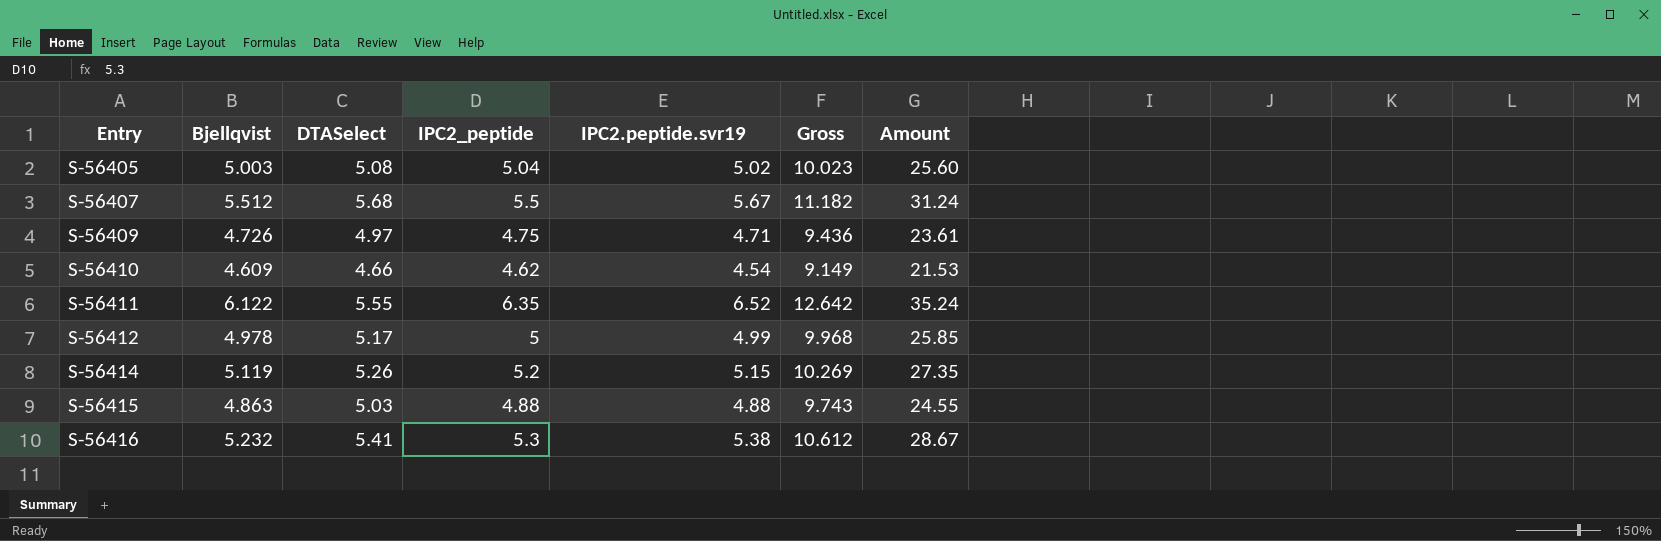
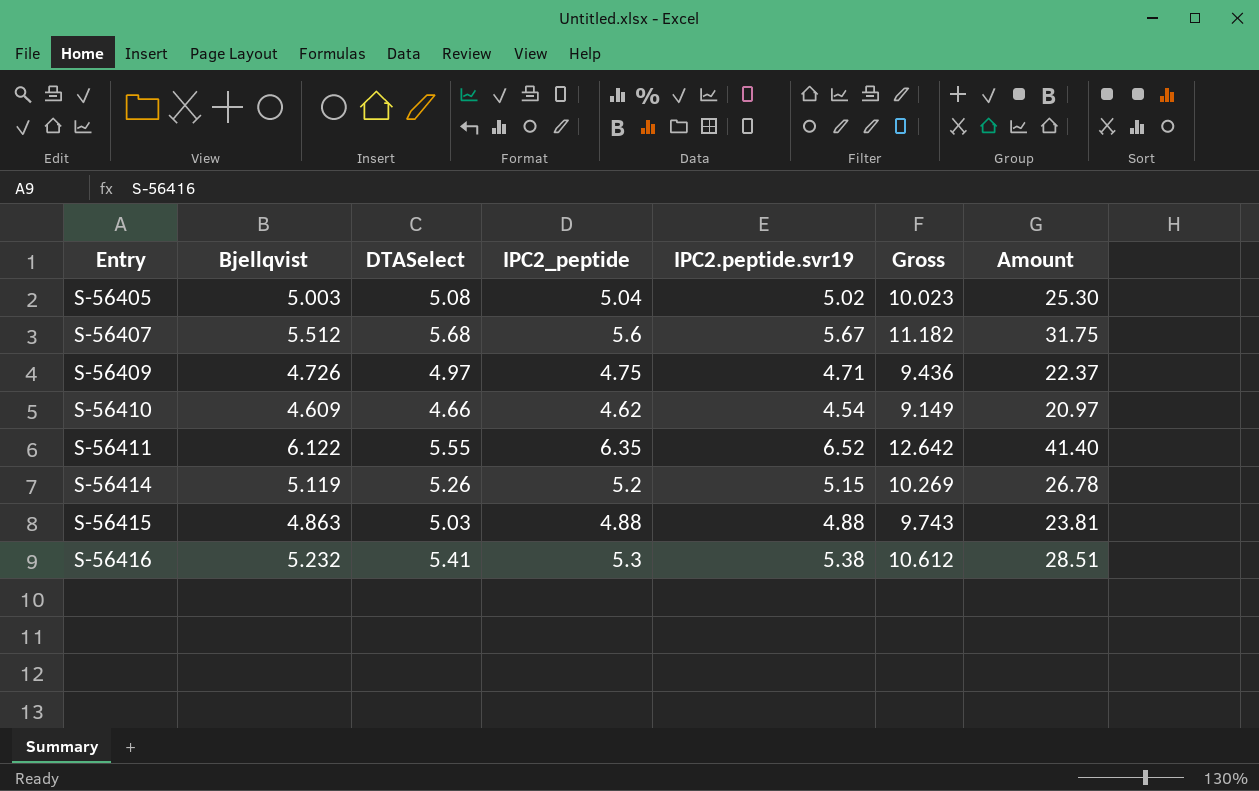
column Amount | formula: [DTASelect] * [IPC2_peptide] -> [IPC2_peptide] * [IPC2.peptide.svr19]
row S-56412: 4.978 | 5.17 | 5 | 4.99 | 9.968 | 25.85 -> none
S-56407 | IPC2_peptide: 5.5 -> 5.6

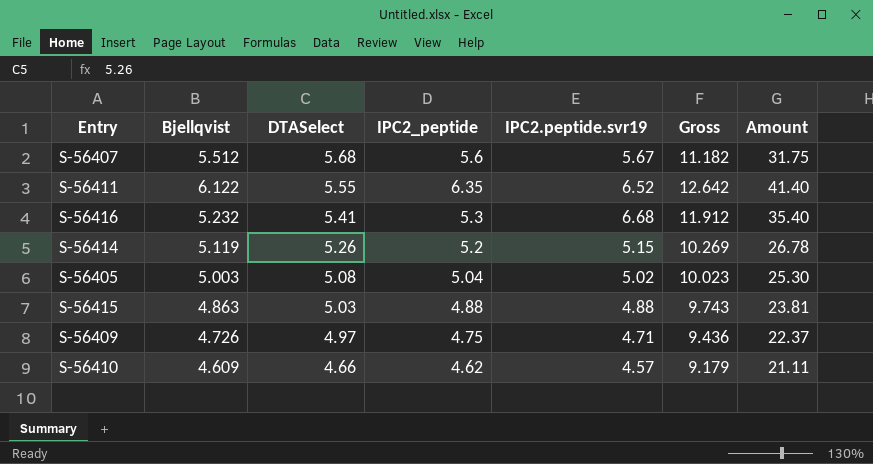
row order: Entry ascending -> DTASelect descending
S-56416 | IPC2.peptide.svr19: 5.38 -> 6.68
S-56416 | Gross: 10.612 -> 11.912
S-56416 | Amount: 28.51 -> 35.40
S-56410 | IPC2.peptide.svr19: 4.54 -> 4.57
S-56410 | Gross: 9.149 -> 9.179
S-56410 | Amount: 20.97 -> 21.11

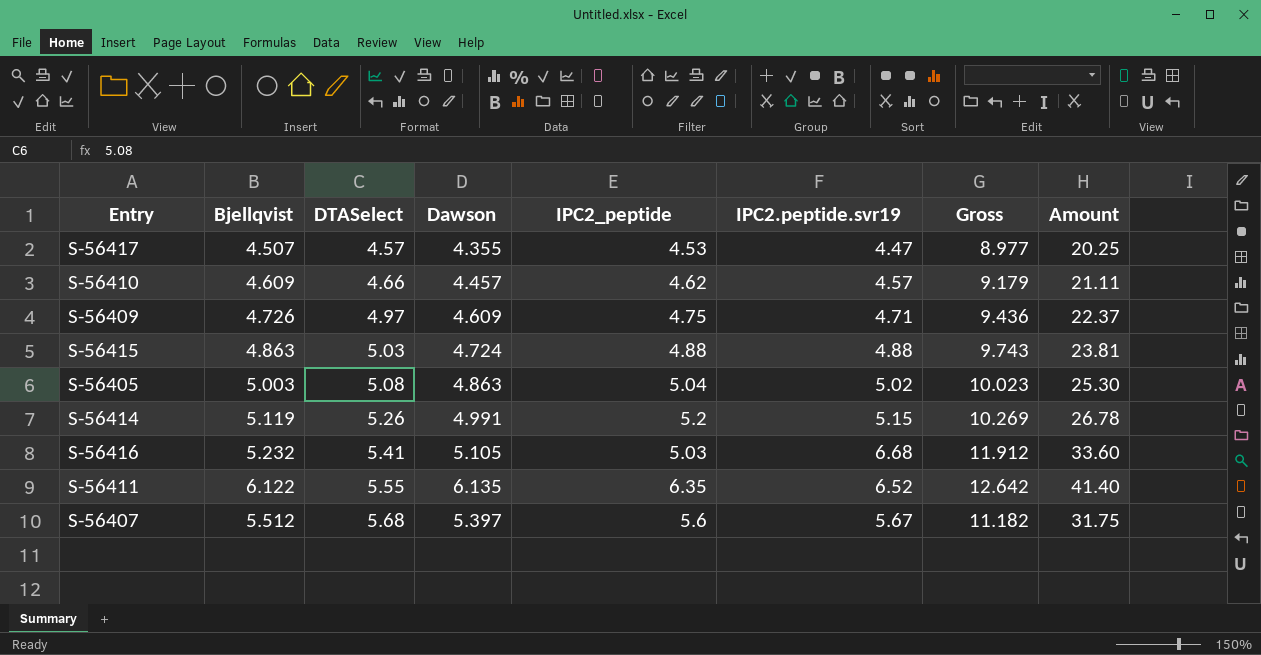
row order: DTASelect descending -> DTASelect ascending
column Dawson | position: none -> 4
row S-56417: none -> 4.507 | 4.57 | 4.355 | 4.53 | 4.47 | 8.977 | 20.25
S-56416 | IPC2_peptide: 5.3 -> 5.03
S-56416 | Amount: 35.40 -> 33.60

